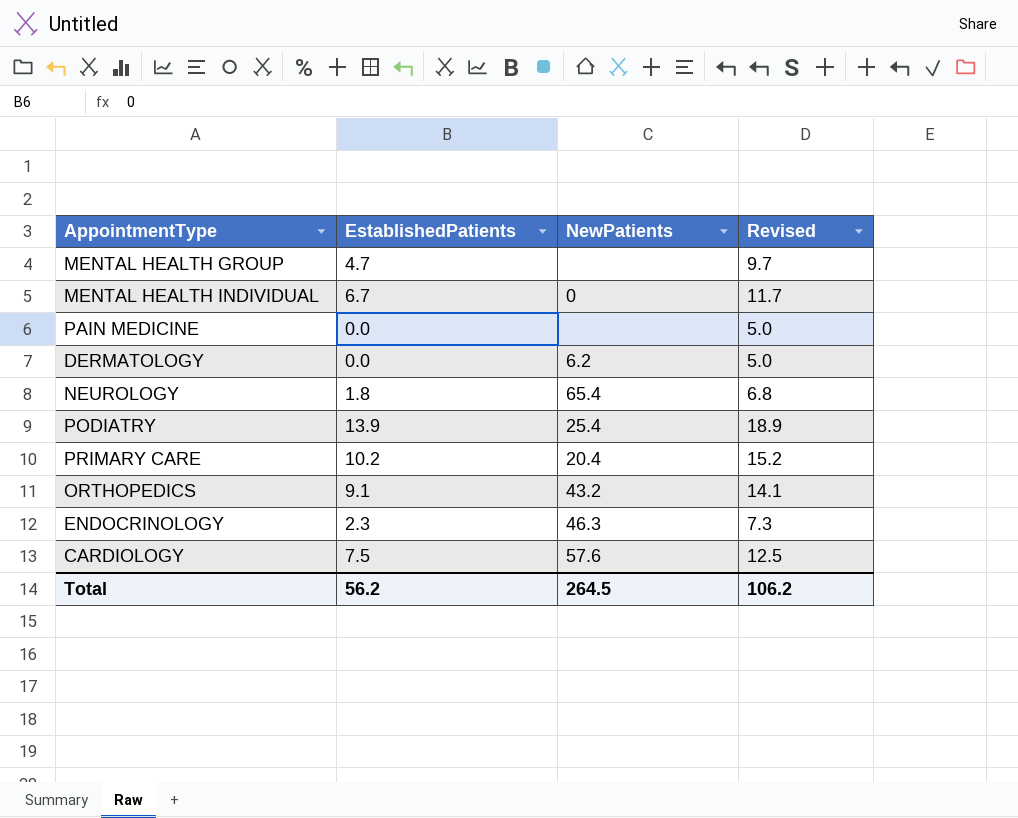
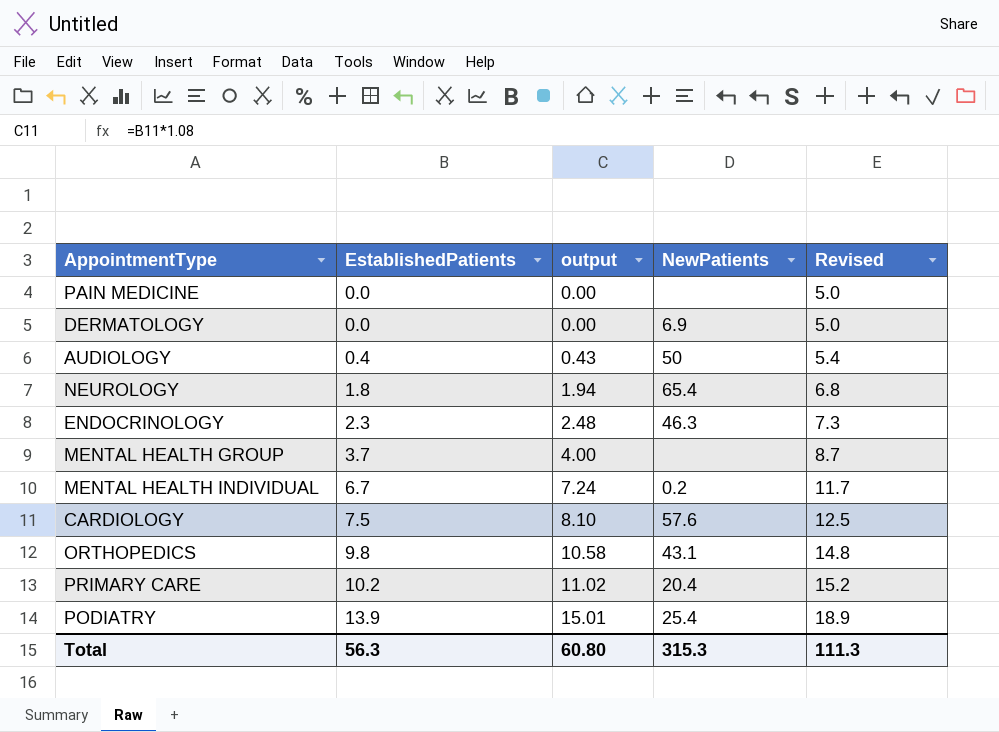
row order: none -> EstablishedPatients ascending
column output | formula: none -> [EstablishedPatients] * 1.08
DERMATOLOGY | NewPatients: 6.2 -> 6.9
row AUDIOLOGY: none -> 0.4 | 0.43 | 50 | 5.4
MENTAL HEALTH GROUP | EstablishedPatients: 4.7 -> 3.7
MENTAL HEALTH GROUP | Revised: 9.7 -> 8.7
MENTAL HEALTH INDIVIDUAL | NewPatients: 0 -> 0.2
ORTHOPEDICS | EstablishedPatients: 9.1 -> 9.8
ORTHOPEDICS | NewPatients: 43.2 -> 43.1
ORTHOPEDICS | Revised: 14.1 -> 14.8
Total | EstablishedPatients: 56.2 -> 56.3
Total | NewPatients: 264.5 -> 315.3
Total | Revised: 106.2 -> 111.3

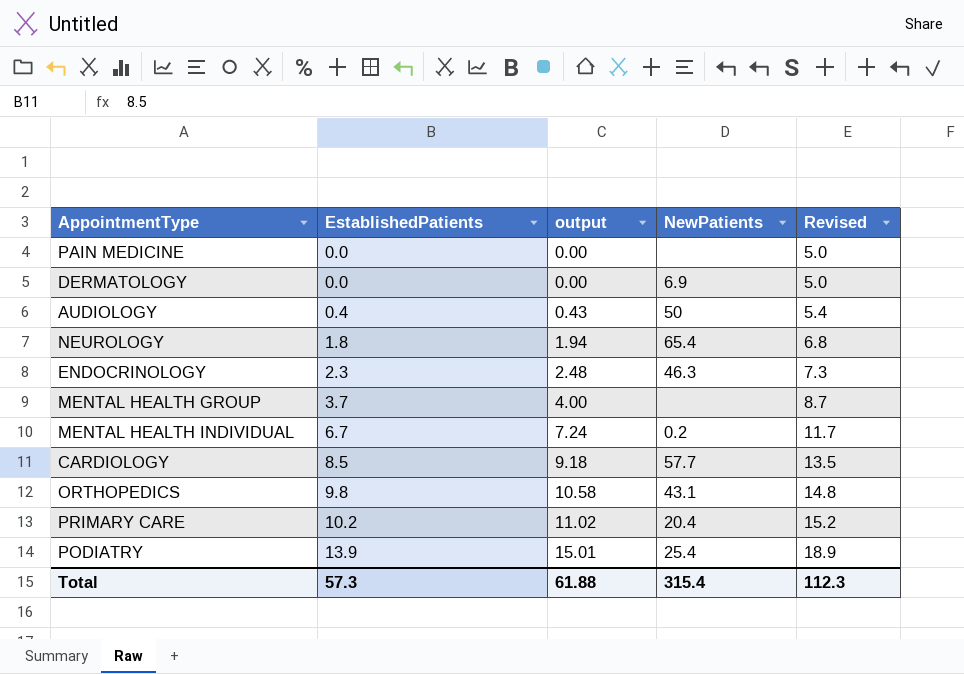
CARDIOLOGY | EstablishedPatients: 7.5 -> 8.5
CARDIOLOGY | output: 8.10 -> 9.18
CARDIOLOGY | NewPatients: 57.6 -> 57.7
CARDIOLOGY | Revised: 12.5 -> 13.5
Total | EstablishedPatients: 56.3 -> 57.3
Total | output: 60.80 -> 61.88
Total | NewPatients: 315.3 -> 315.4
Total | Revised: 111.3 -> 112.3

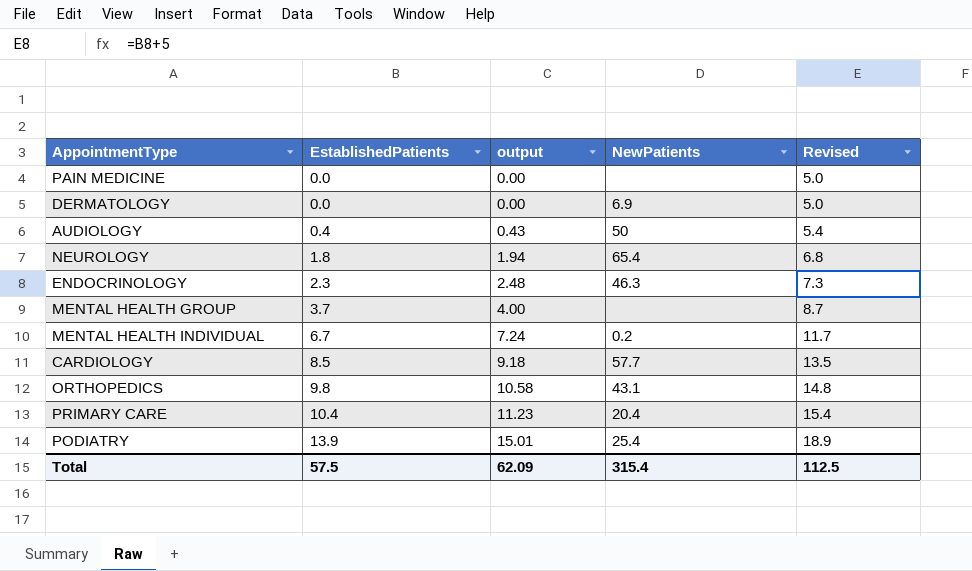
PRIMARY CARE | EstablishedPatients: 10.2 -> 10.4
PRIMARY CARE | output: 11.02 -> 11.23
PRIMARY CARE | Revised: 15.2 -> 15.4
Total | EstablishedPatients: 57.3 -> 57.5
Total | output: 61.88 -> 62.09
Total | Revised: 112.3 -> 112.5

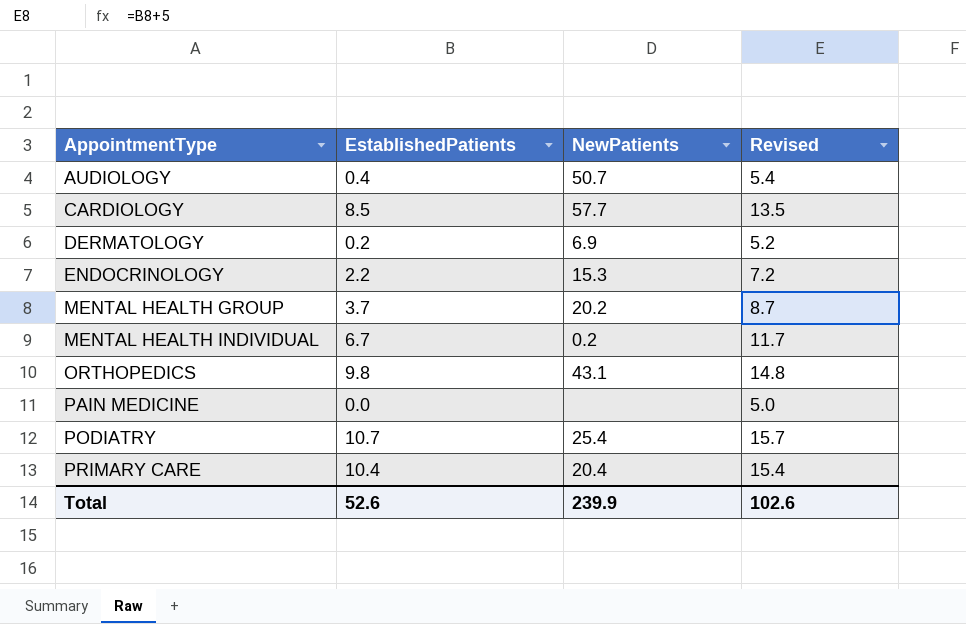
row order: EstablishedPatients ascending -> AppointmentType ascending
column output | formula: [EstablishedPatients] * 1.08 -> none
row NEUROLOGY: 1.8 | 1.94 | 65.4 | 6.8 -> none
AUDIOLOGY | NewPatients: 50 -> 50.7
DERMATOLOGY | EstablishedPatients: 0.0 -> 0.2
DERMATOLOGY | Revised: 5.0 -> 5.2
ENDOCRINOLOGY | EstablishedPatients: 2.3 -> 2.2
ENDOCRINOLOGY | NewPatients: 46.3 -> 15.3
ENDOCRINOLOGY | Revised: 7.3 -> 7.2
MENTAL HEALTH GROUP | NewPatients: none -> 20.2
PODIATRY | EstablishedPatients: 13.9 -> 10.7
PODIATRY | Revised: 18.9 -> 15.7
Total | EstablishedPatients: 57.5 -> 52.6
Total | NewPatients: 315.4 -> 239.9
Total | Revised: 112.5 -> 102.6

